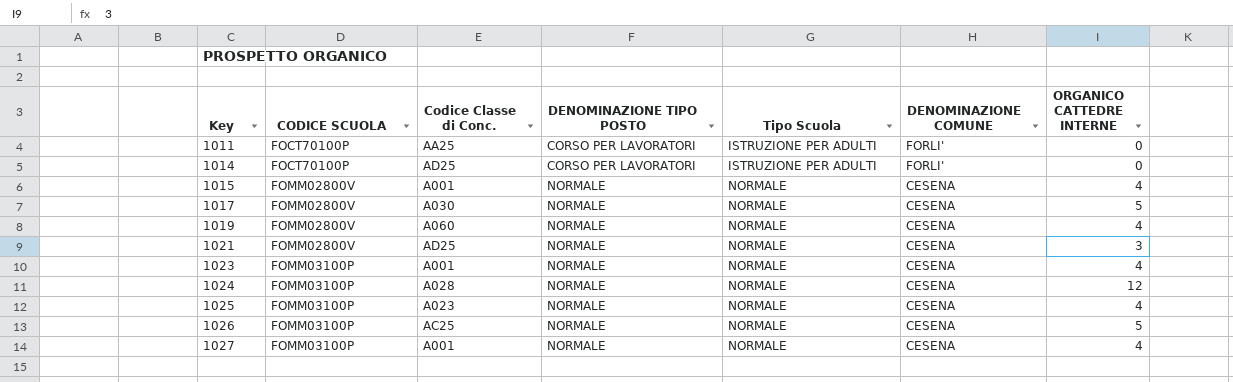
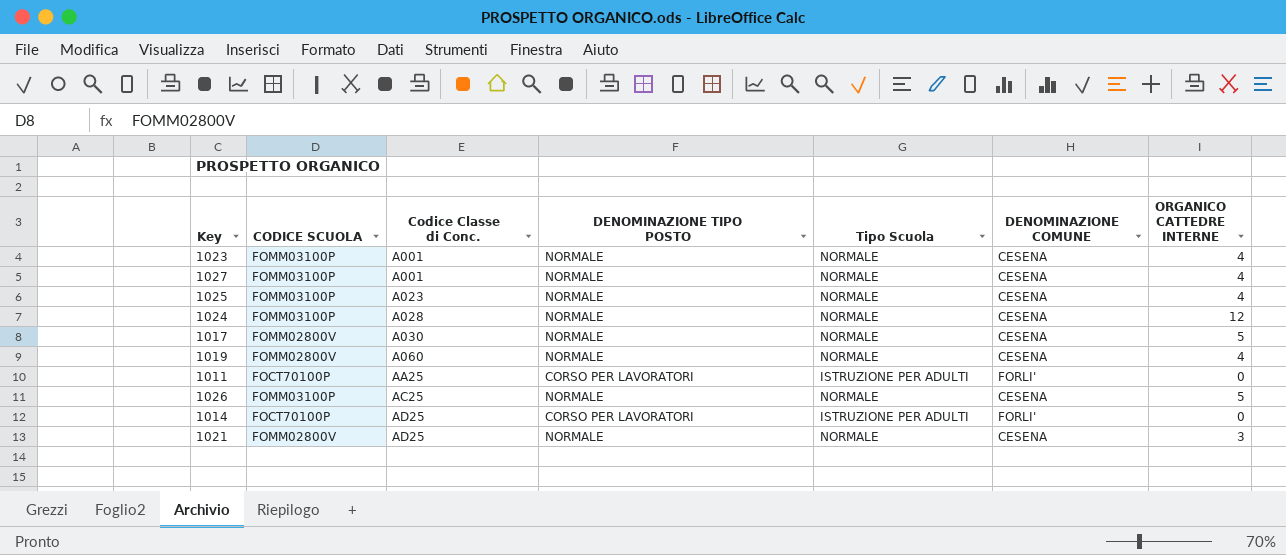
row order: Key ascending -> Codice Classe di Conc. ascending
row 1015: FOMM02800V | A001 | NORMALE | NORMALE | CESENA | 4 -> none

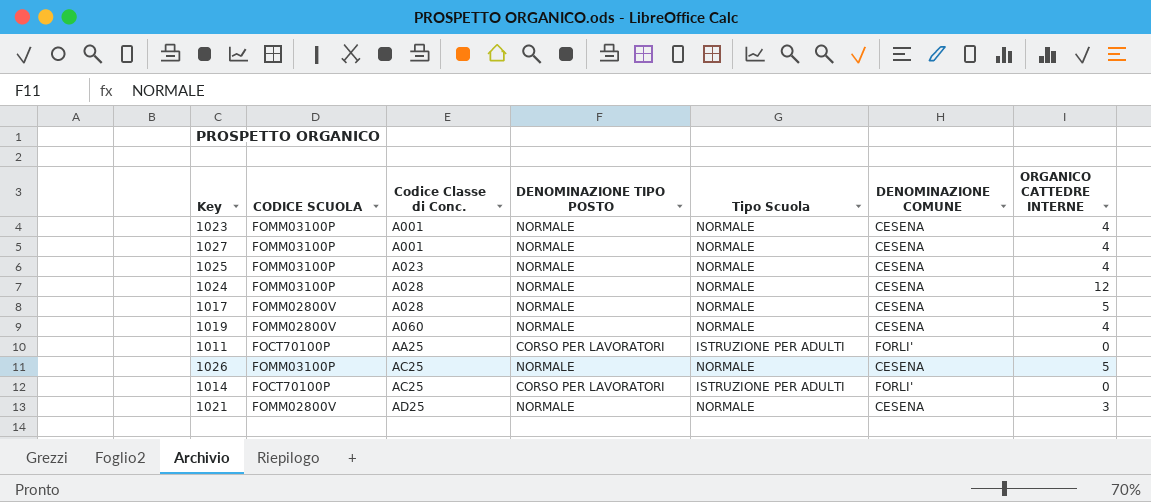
1017 | Codice Classe di Conc.: A030 -> A028
1014 | Codice Classe di Conc.: AD25 -> AC25

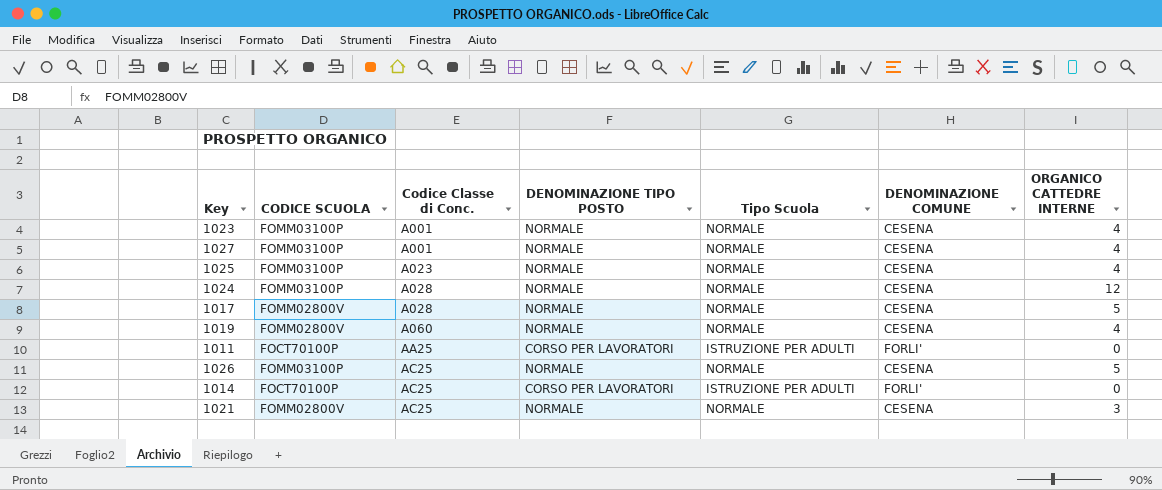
1021 | Codice Classe di Conc.: AD25 -> AC25

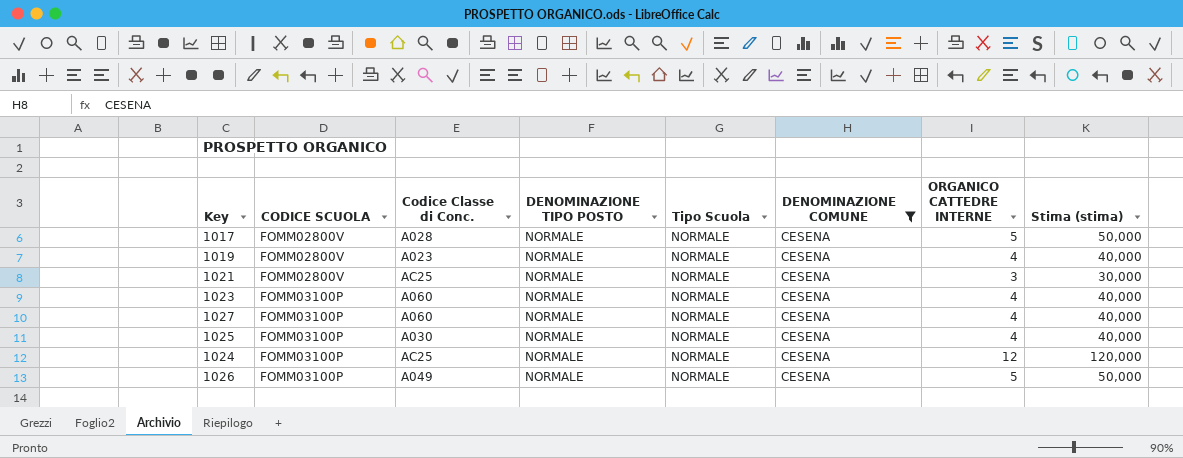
filter: none -> DENOMINAZIONE COMUNE = CESENA
row order: Codice Classe di Conc. ascending -> CODICE SCUOLA ascending
column Stima (stima) | formula: none -> [ORGANICO CATTEDRE INTERNE] * 10
1019 | Codice Classe di Conc.: A060 -> A023
1023 | Codice Classe di Conc.: A001 -> A060
1027 | Codice Classe di Conc.: A001 -> A060
1025 | Codice Classe di Conc.: A023 -> A030
1024 | Codice Classe di Conc.: A028 -> AC25
1026 | Codice Classe di Conc.: AC25 -> A049

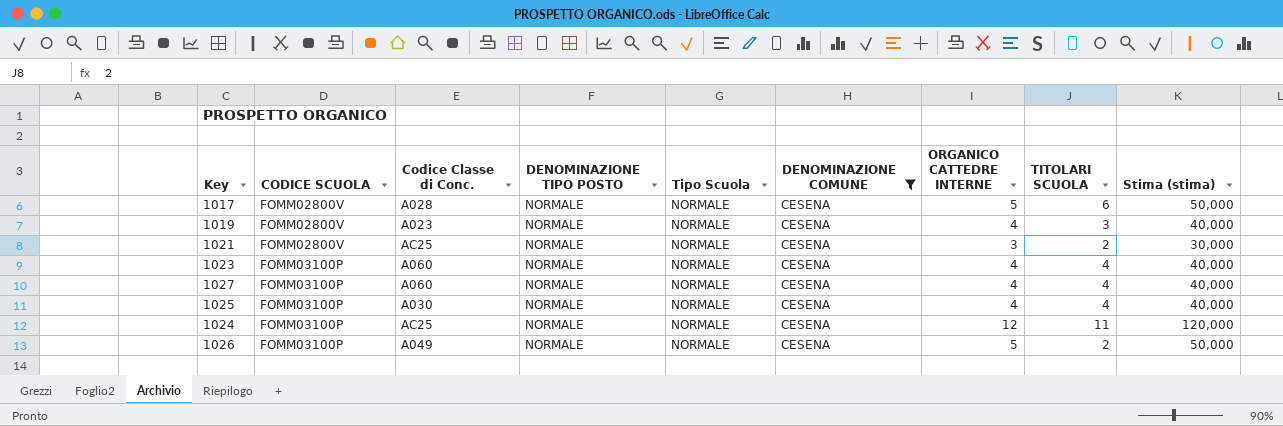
column TITOLARI SCUOLA | position: none -> 8

